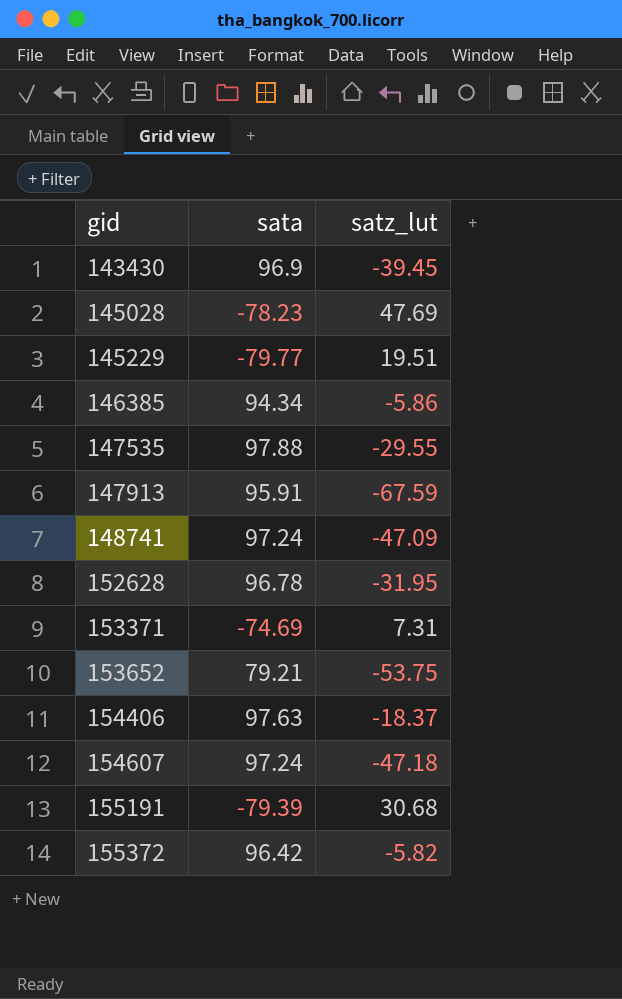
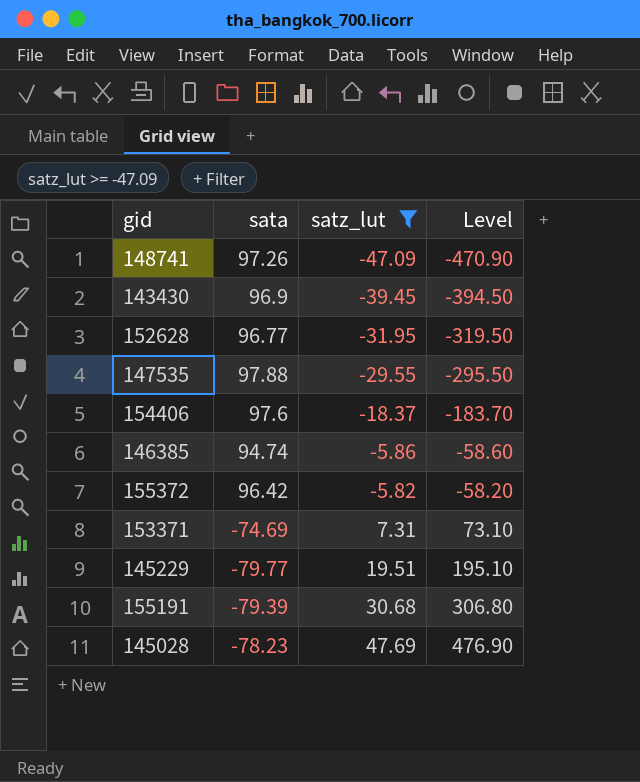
filter: none -> satz_lut >= -47.09
row order: gid ascending -> satz_lut ascending
column Level | formula: none -> [satz_lut] * 10
148741 | sata: 97.24 -> 97.26
152628 | sata: 96.78 -> 96.77
154406 | sata: 97.63 -> 97.6
146385 | sata: 94.34 -> 94.74

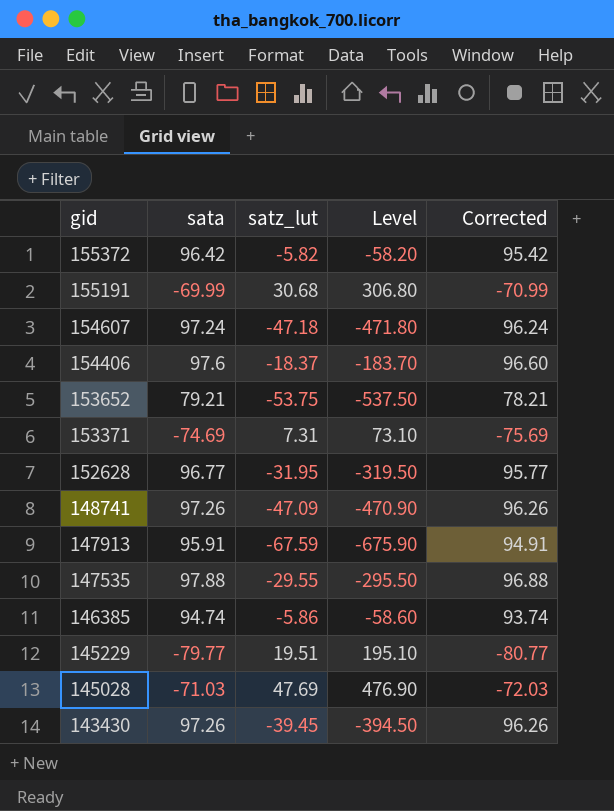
filter: satz_lut >= -47.09 -> none
row order: satz_lut ascending -> gid descending
column Corrected | formula: none -> [sata] - 1
155191 | sata: -79.39 -> -69.99
145028 | sata: -78.23 -> -71.03
143430 | sata: 96.9 -> 97.26

